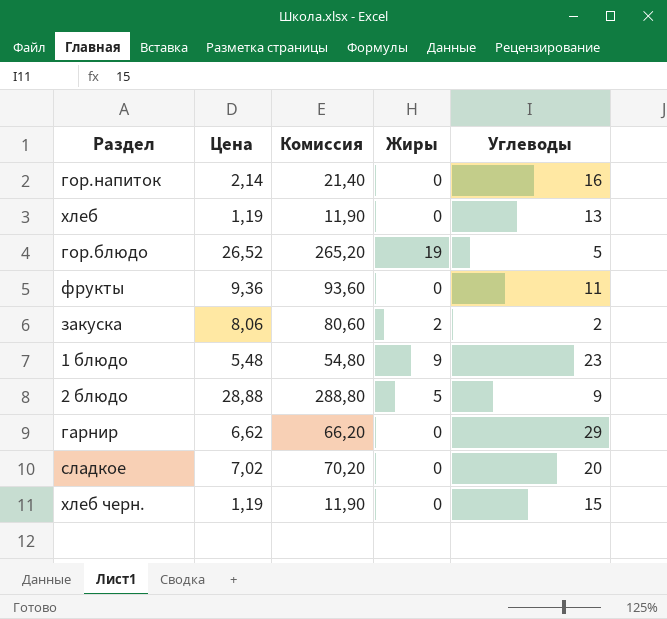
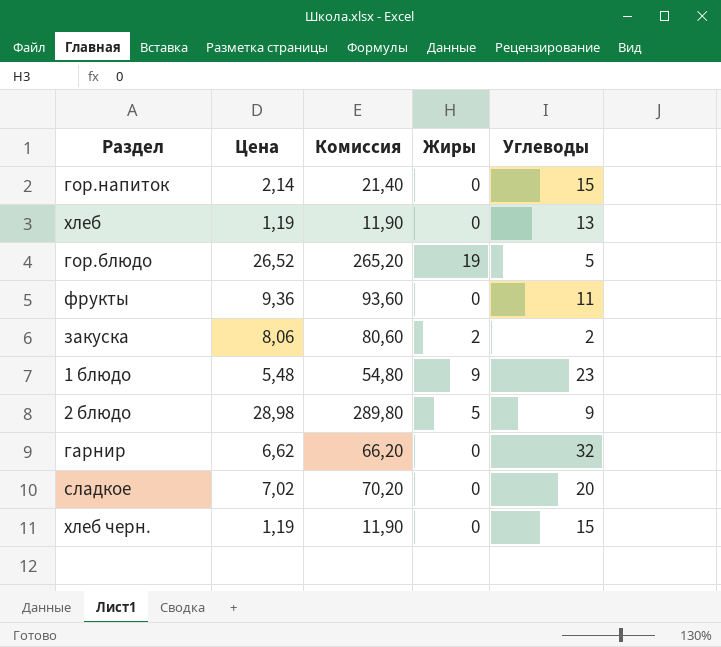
гор.напиток | Углеводы: 16 -> 15
2 блюдо | Цена: 28,88 -> 28,98
2 блюдо | Комиссия: 288,80 -> 289,80
гарнир | Углеводы: 29 -> 32

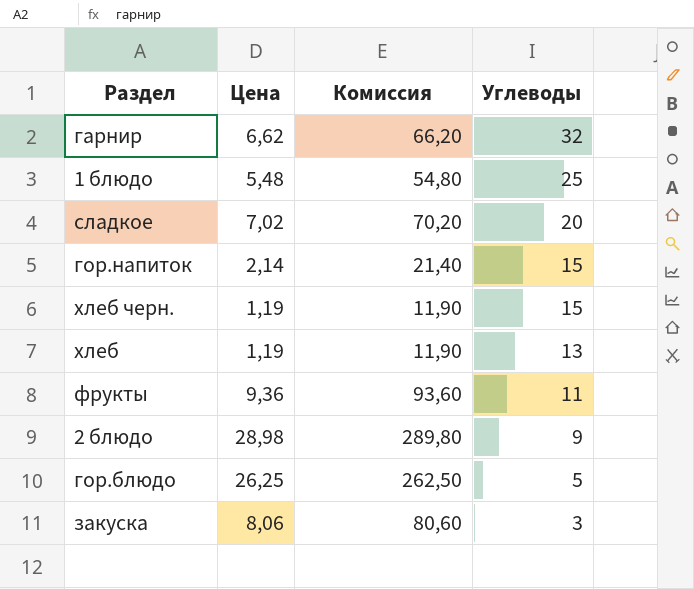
row order: none -> Углеводы descending
column Жиры | position: 4 -> none
1 блюдо | Углеводы: 23 -> 25
гор.блюдо | Цена: 26,52 -> 26,25
гор.блюдо | Комиссия: 265,20 -> 262,50
закуска | Углеводы: 2 -> 3

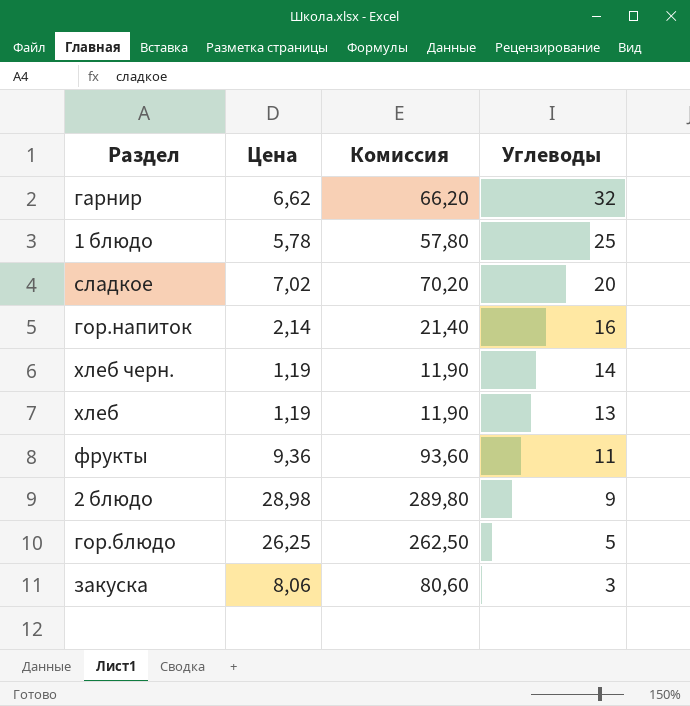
1 блюдо | Цена: 5,48 -> 5,78
1 блюдо | Комиссия: 54,80 -> 57,80
гор.напиток | Углеводы: 15 -> 16
хлеб черн. | Углеводы: 15 -> 14

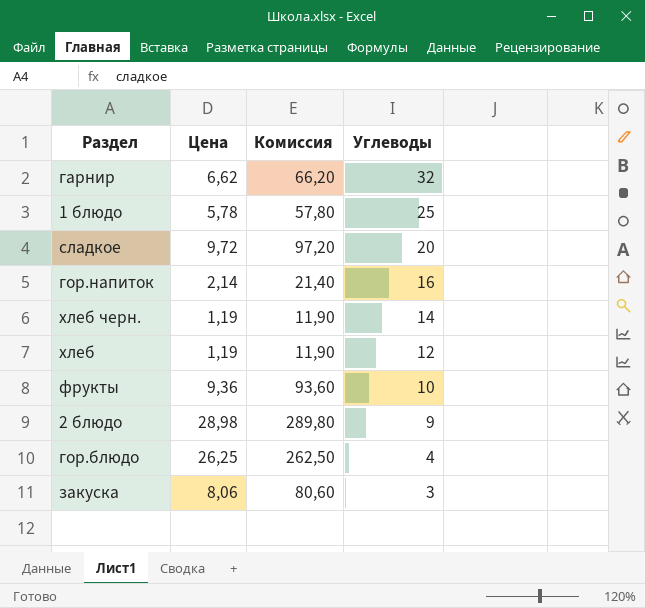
сладкое | Цена: 7,02 -> 9,72
сладкое | Комиссия: 70,20 -> 97,20
хлеб | Углеводы: 13 -> 12
фрукты | Углеводы: 11 -> 10
гор.блюдо | Углеводы: 5 -> 4

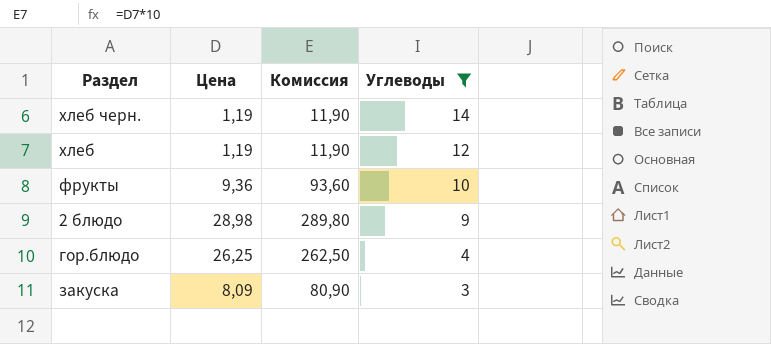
filter: none -> Углеводы <= 14
закуска | Цена: 8,06 -> 8,09
закуска | Комиссия: 80,60 -> 80,90

